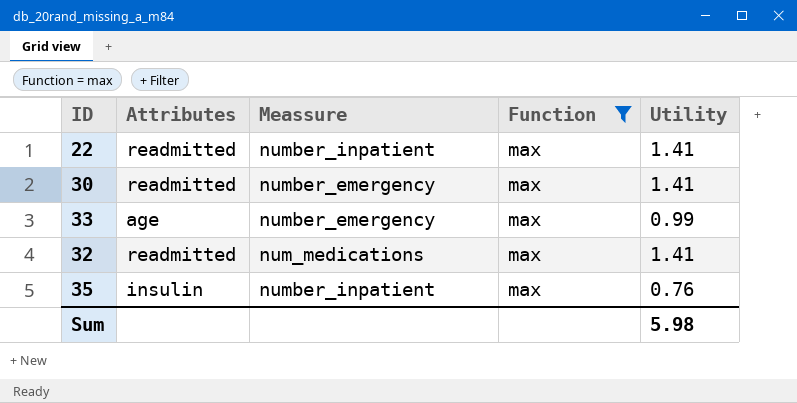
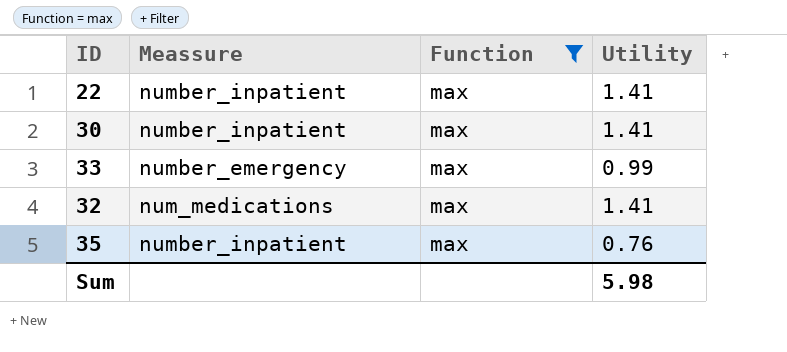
column Attributes | position: 2 -> none
30 | Meassure: number_emergency -> number_inpatient

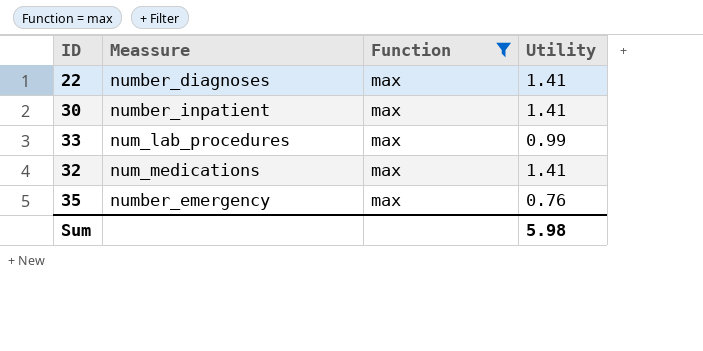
22 | Meassure: number_inpatient -> number_diagnoses
33 | Meassure: number_emergency -> num_lab_procedures
35 | Meassure: number_inpatient -> number_emergency

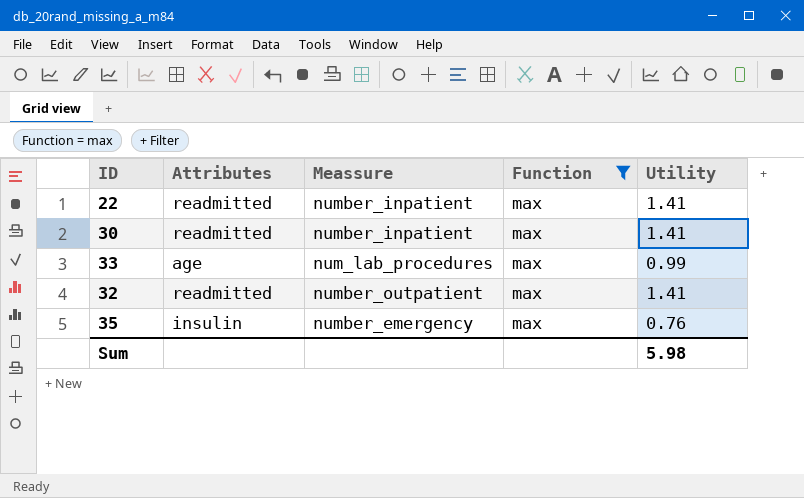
column Attributes | position: none -> 2
22 | Meassure: number_diagnoses -> number_inpatient
32 | Meassure: num_medications -> number_outpatient

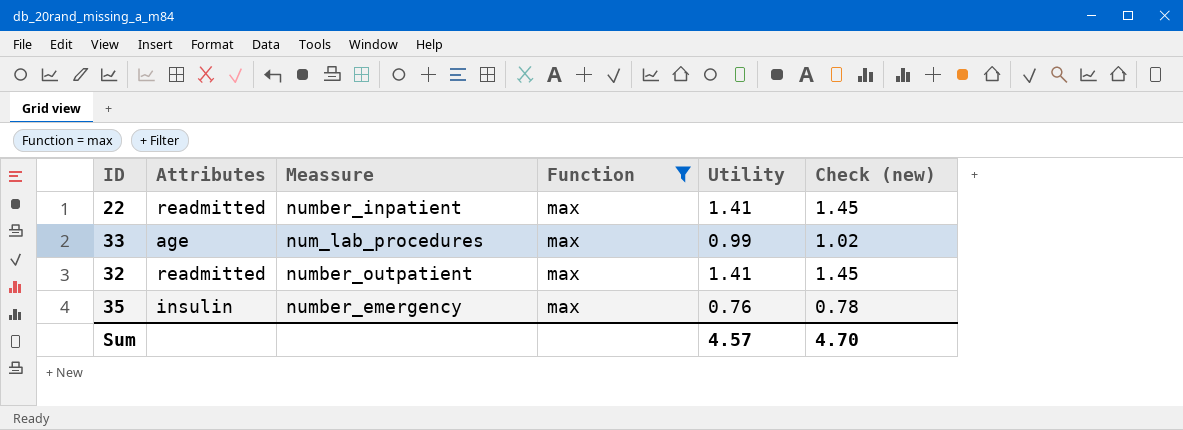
column Check (new) | formula: none -> [Utility] * 1.03
row 30: readmitted | number_inpatient | max | 1.41 -> none
Sum | Utility: 5.98 -> 4.57

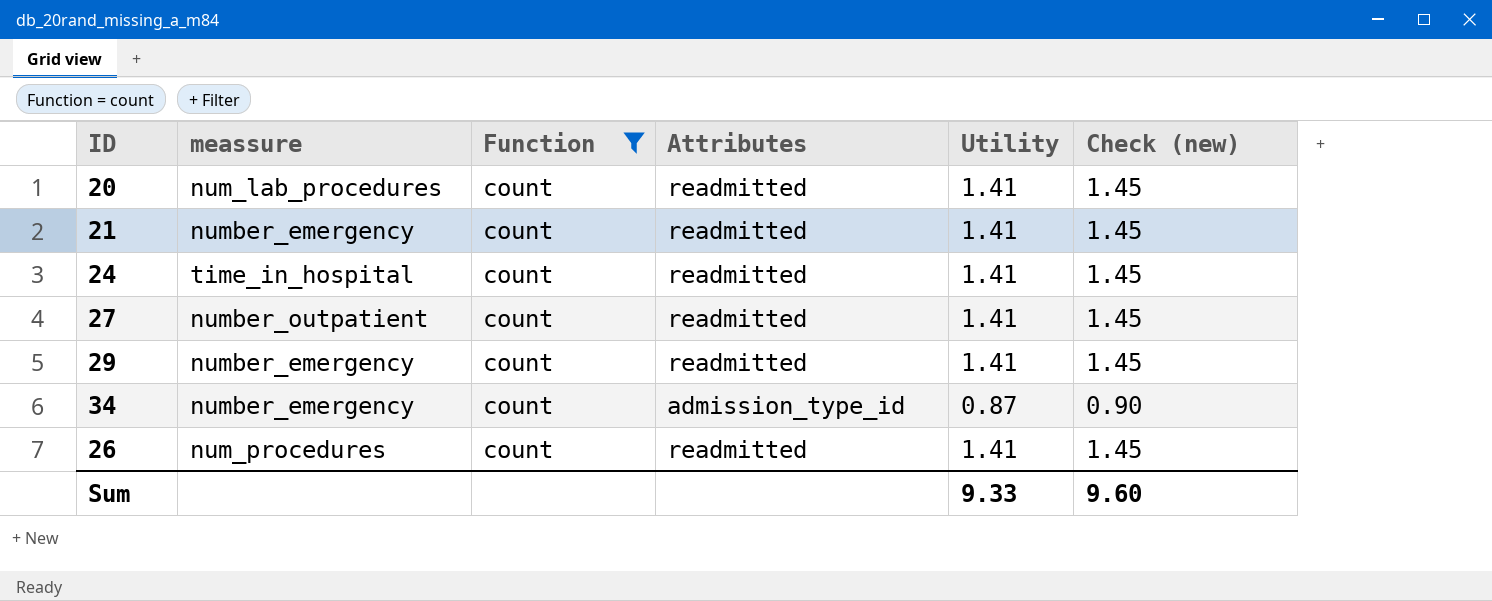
filter: Function = max -> Function = count
column name: Meassure -> meassure
column Attributes | position: 2 -> 4
Sum | Utility: 4.57 -> 9.33
Sum | Check (new): 4.70 -> 9.60

